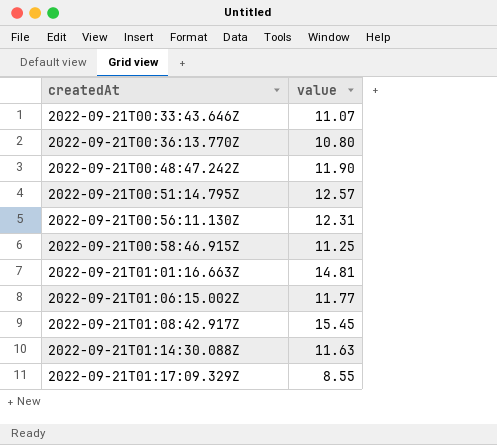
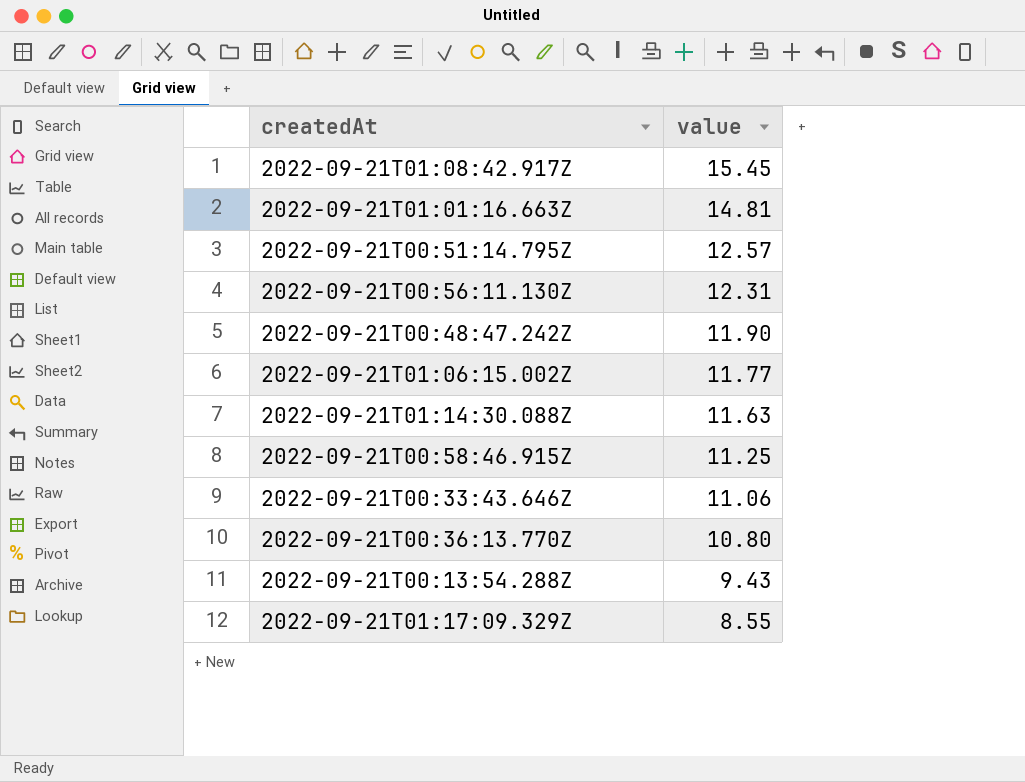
row order: createdAt ascending -> value descending
2022-09-21T00:33:43.646Z | value: 11.07 -> 11.06
row 2022-09-21T00:13:54.288Z: none -> 9.43

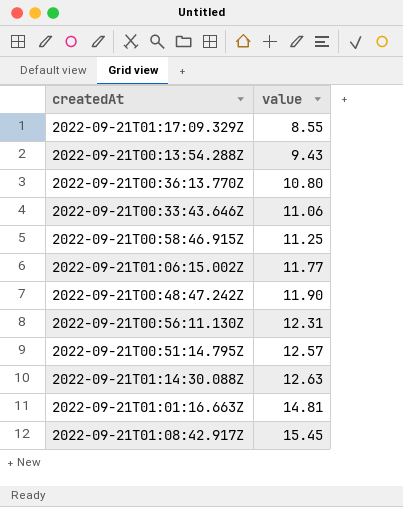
row order: value descending -> value ascending
2022-09-21T01:14:30.088Z | value: 11.63 -> 12.63

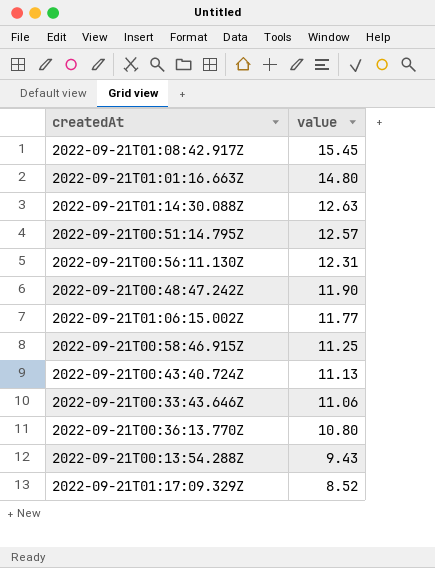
row order: value ascending -> value descending
2022-09-21T01:01:16.663Z | value: 14.81 -> 14.80
row 2022-09-21T00:43:40.724Z: none -> 11.13
2022-09-21T01:17:09.329Z | value: 8.55 -> 8.52

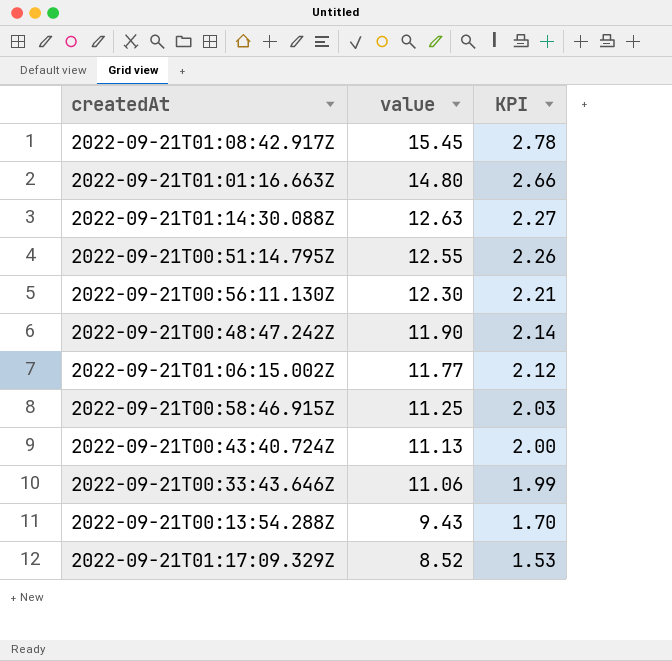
column KPI | formula: none -> [value] * 0.18
row 2022-09-21T00:36:13.770Z: 10.80 -> none
2022-09-21T00:51:14.795Z | value: 12.57 -> 12.55
2022-09-21T00:56:11.130Z | value: 12.31 -> 12.30

